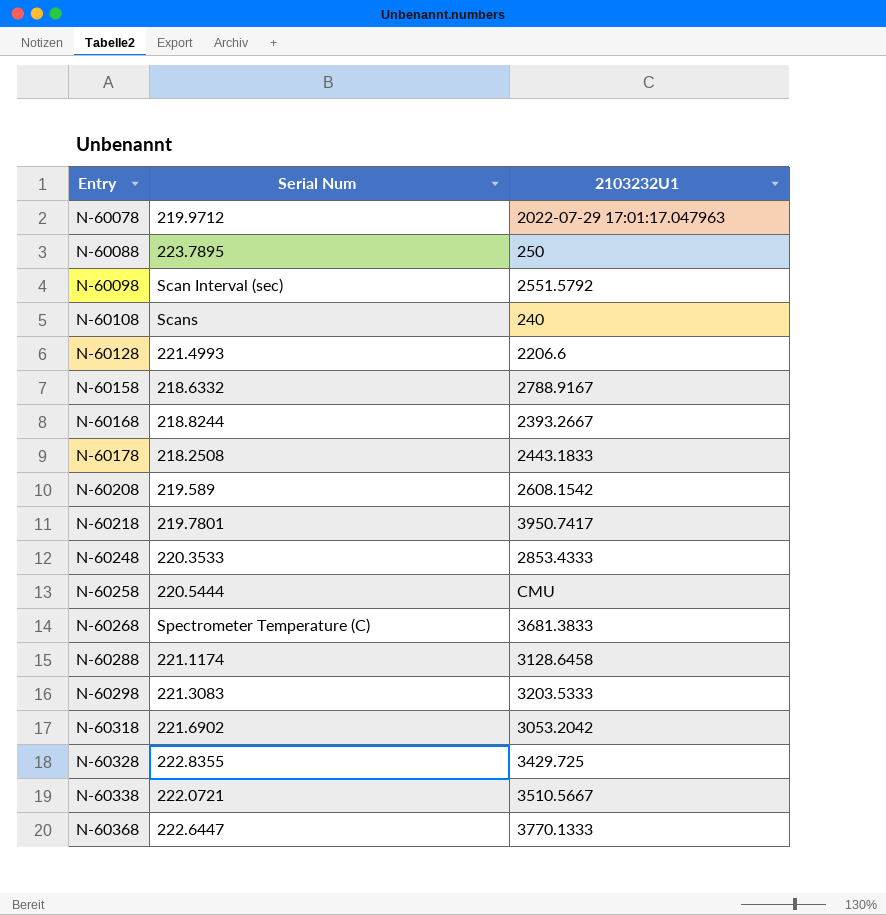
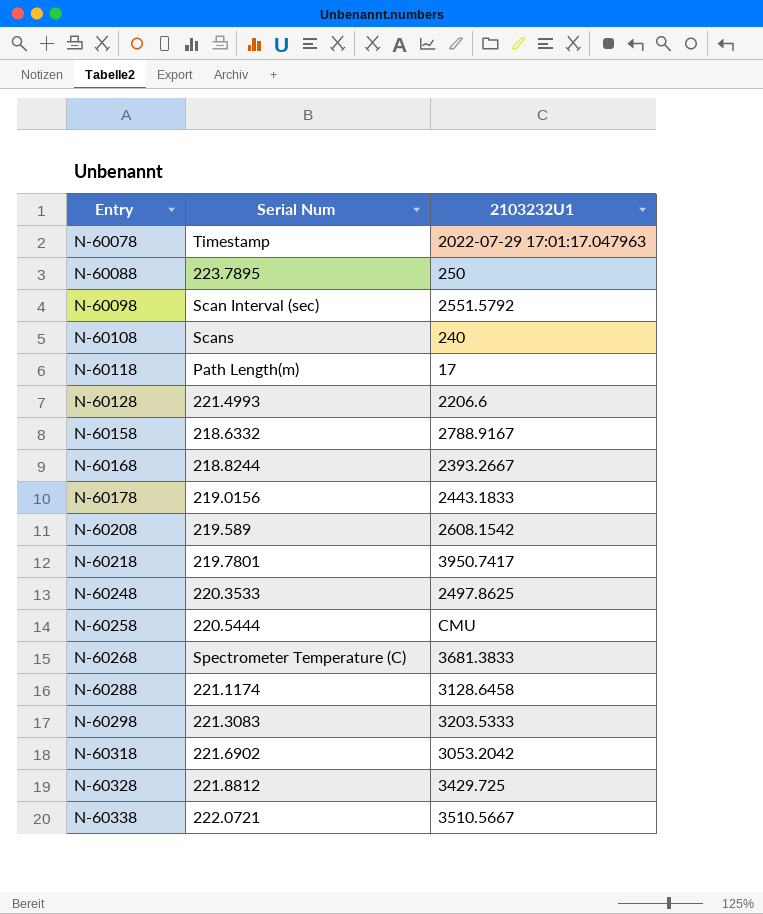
row N-60368: 222.6447 | 3770.1333 -> none
N-60078 | Serial Num: 219.9712 -> Timestamp
row N-60118: none -> Path Length(m) | 17
N-60178 | Serial Num: 218.2508 -> 219.0156
N-60248 | 2103232U1: 2853.4333 -> 2497.8625
N-60328 | Serial Num: 222.8355 -> 221.8812

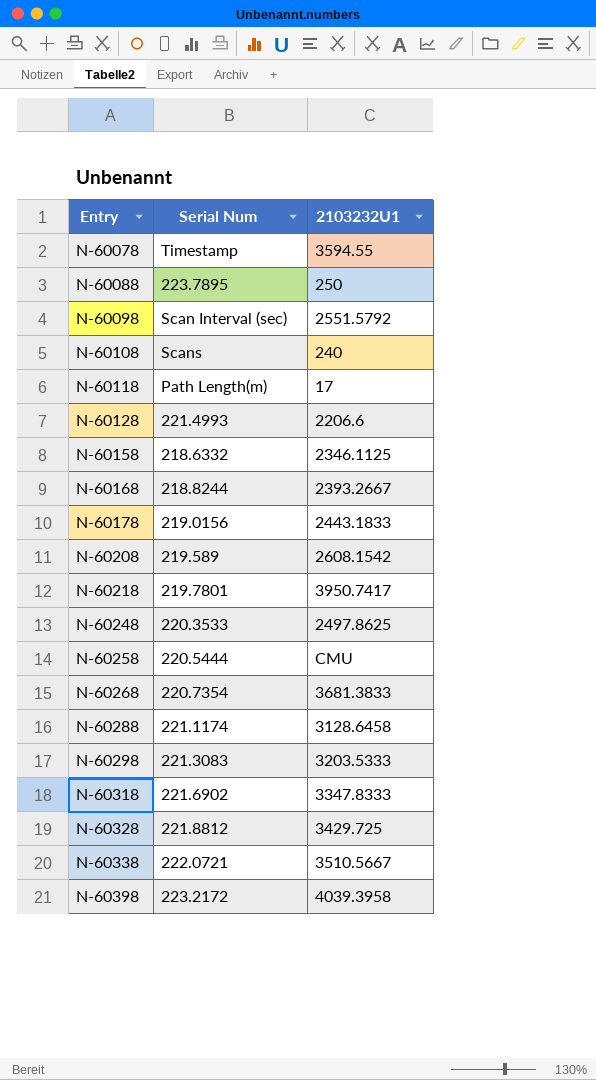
N-60078 | 2103232U1: 2022-07-29 17:01:17.047963 -> 3594.55
N-60158 | 2103232U1: 2788.9167 -> 2346.1125
N-60268 | Serial Num: Spectrometer Temperature (C) -> 220.7354
N-60318 | 2103232U1: 3053.2042 -> 3347.8333
row N-60398: none -> 223.2172 | 4039.3958

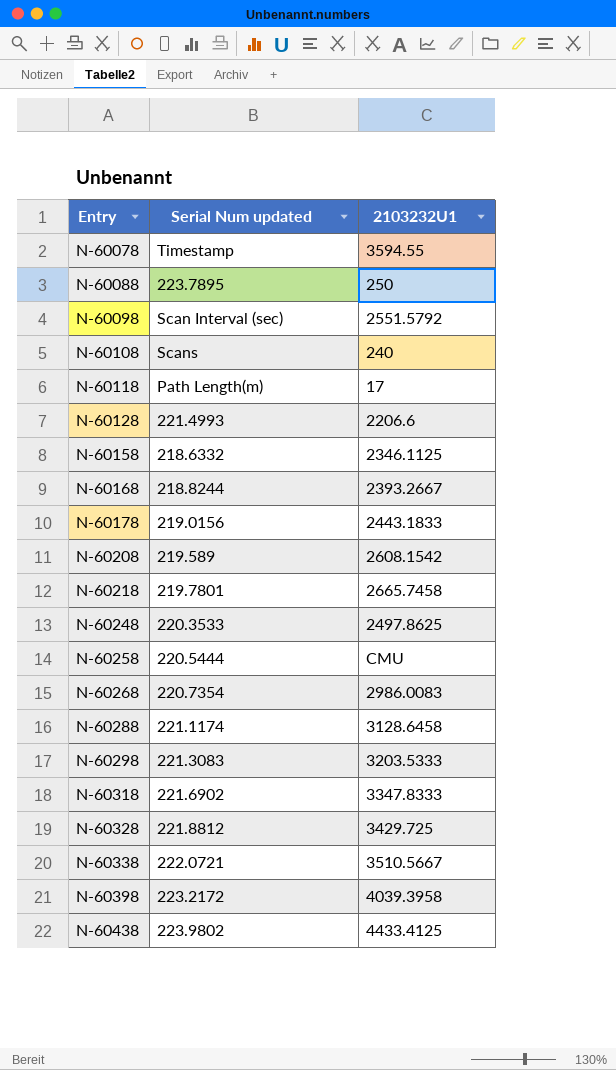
column name: Serial Num -> Serial Num updated
N-60218 | 2103232U1: 3950.7417 -> 2665.7458
N-60268 | 2103232U1: 3681.3833 -> 2986.0083
row N-60438: none -> 223.9802 | 4433.4125

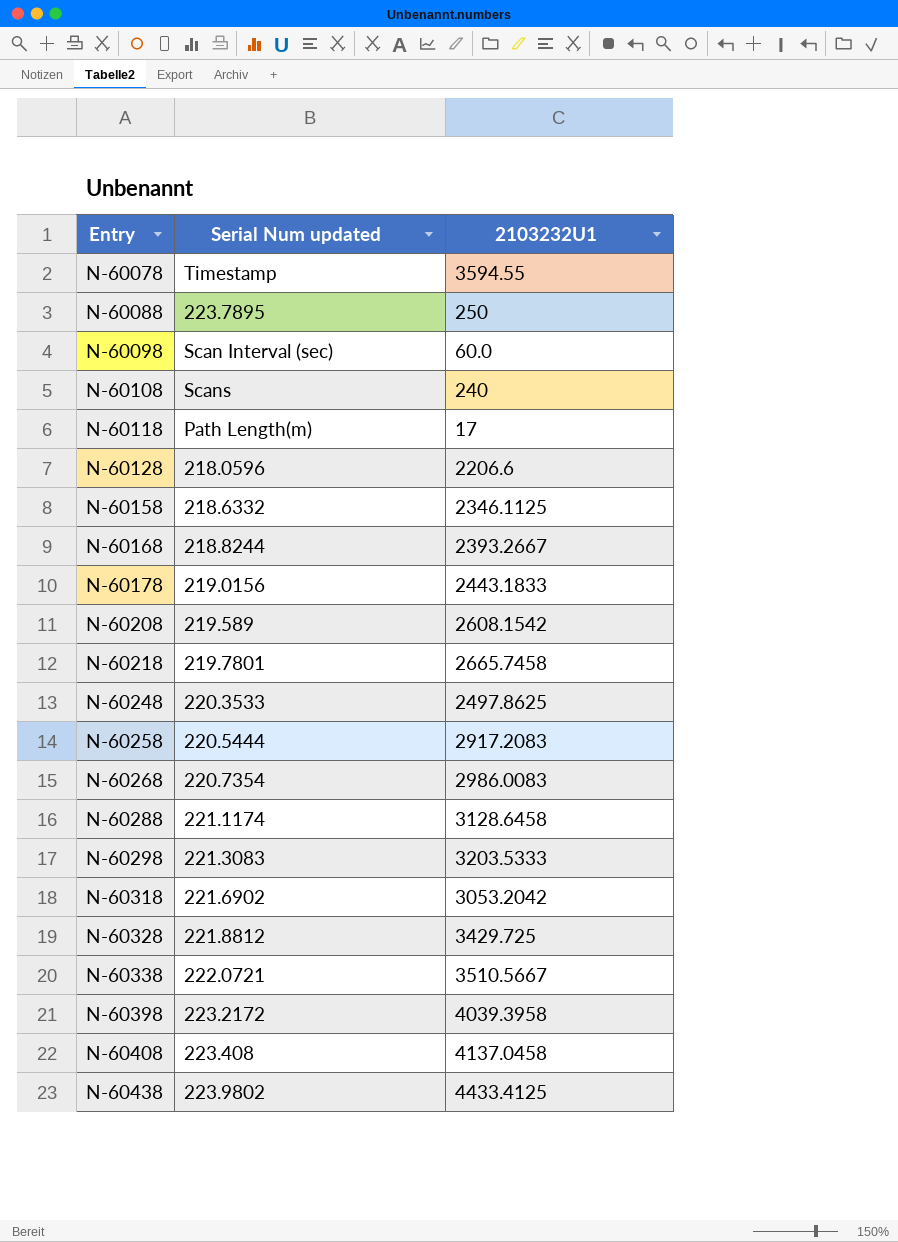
N-60098 | 2103232U1: 2551.5792 -> 60.0
N-60128 | Serial Num updated: 221.4993 -> 218.0596
N-60258 | 2103232U1: CMU -> 2917.2083
N-60318 | 2103232U1: 3347.8333 -> 3053.2042
row N-60408: none -> 223.408 | 4137.0458

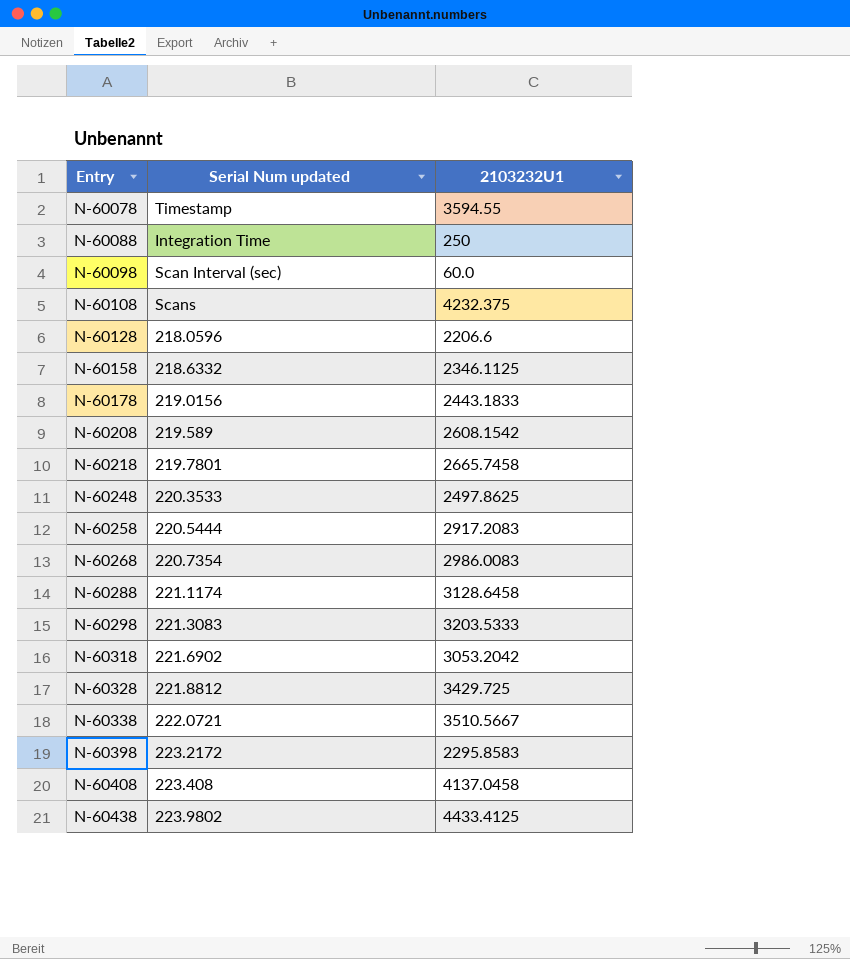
row N-60118: Path Length(m) | 17 -> none
row N-60168: 218.8244 | 2393.2667 -> none
N-60088 | Serial Num updated: 223.7895 -> Integration Time
N-60108 | 2103232U1: 240 -> 4232.375
N-60398 | 2103232U1: 4039.3958 -> 2295.8583

